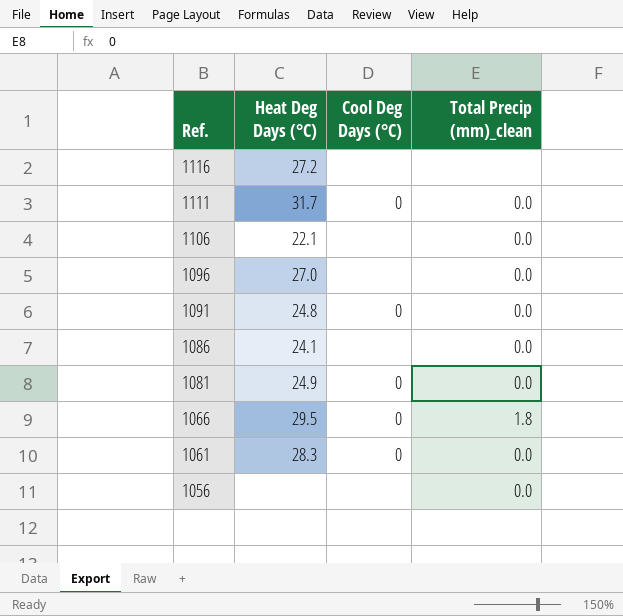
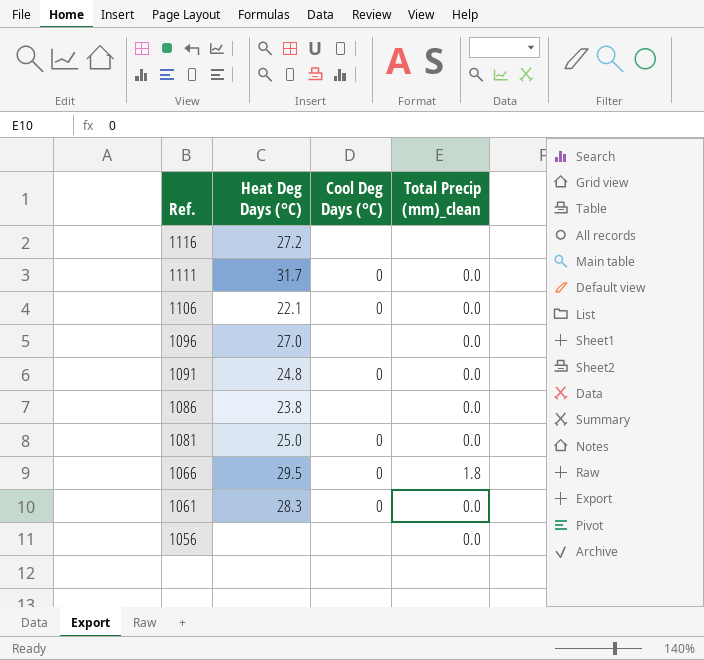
1106 | Cool Deg Days (°C): none -> 0
1086 | Heat Deg Days (°C): 24.1 -> 23.8
1081 | Heat Deg Days (°C): 24.9 -> 25.0

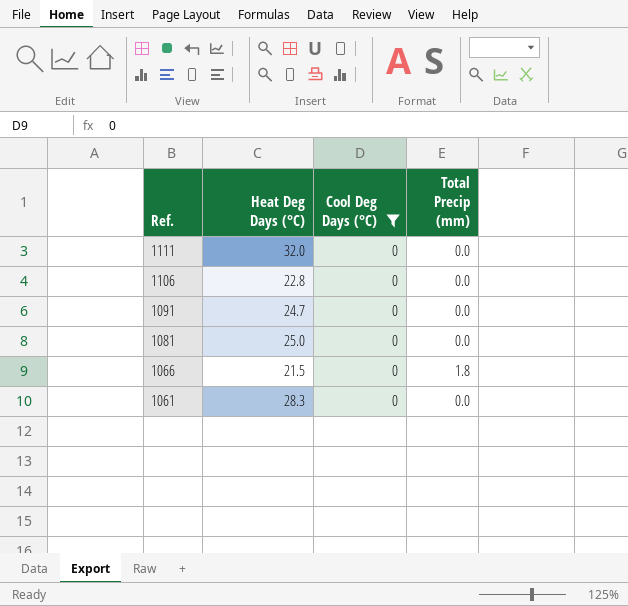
filter: none -> Cool Deg Days (°C) = 0
column name: Total Precip (mm)_clean -> Total Precip (mm)
1111 | Heat Deg Days (°C): 31.7 -> 32.0
1106 | Heat Deg Days (°C): 22.1 -> 22.8
1091 | Heat Deg Days (°C): 24.8 -> 24.7
1066 | Heat Deg Days (°C): 29.5 -> 21.5

